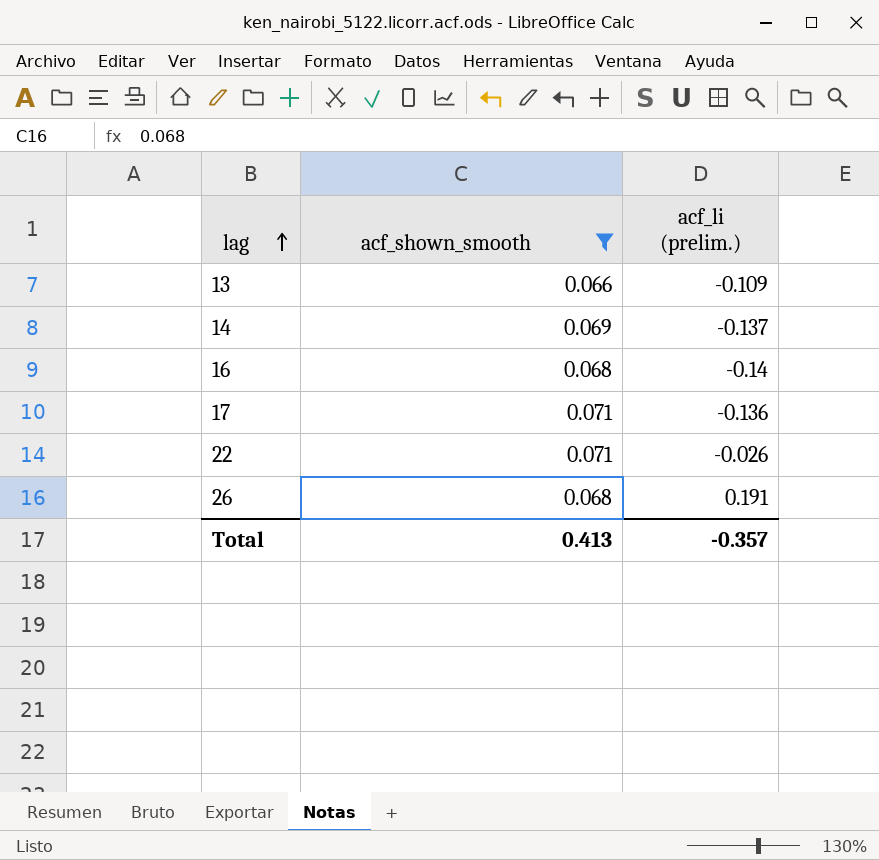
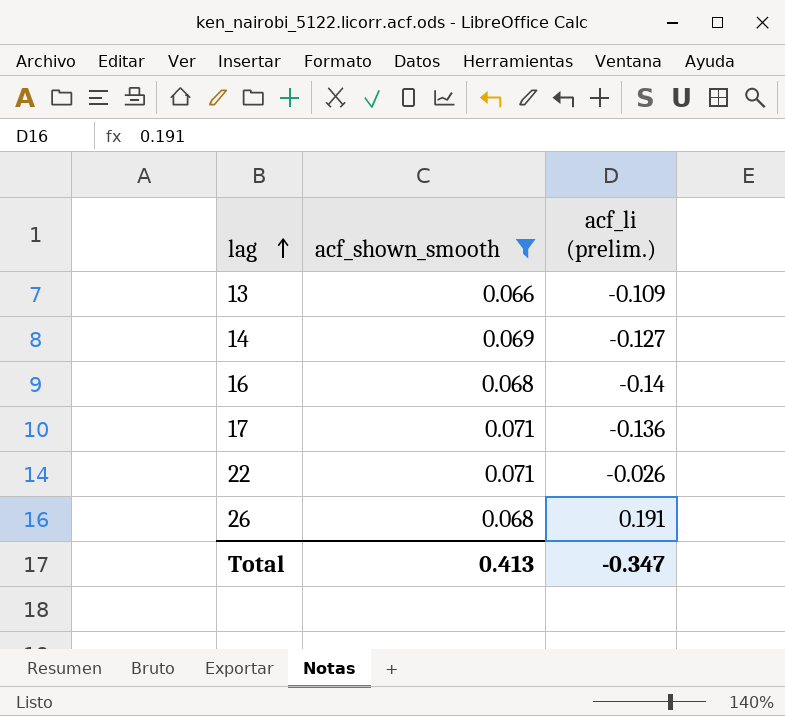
14 | acf_li (prelim.): -0.137 -> -0.127
Total | acf_li (prelim.): -0.357 -> -0.347

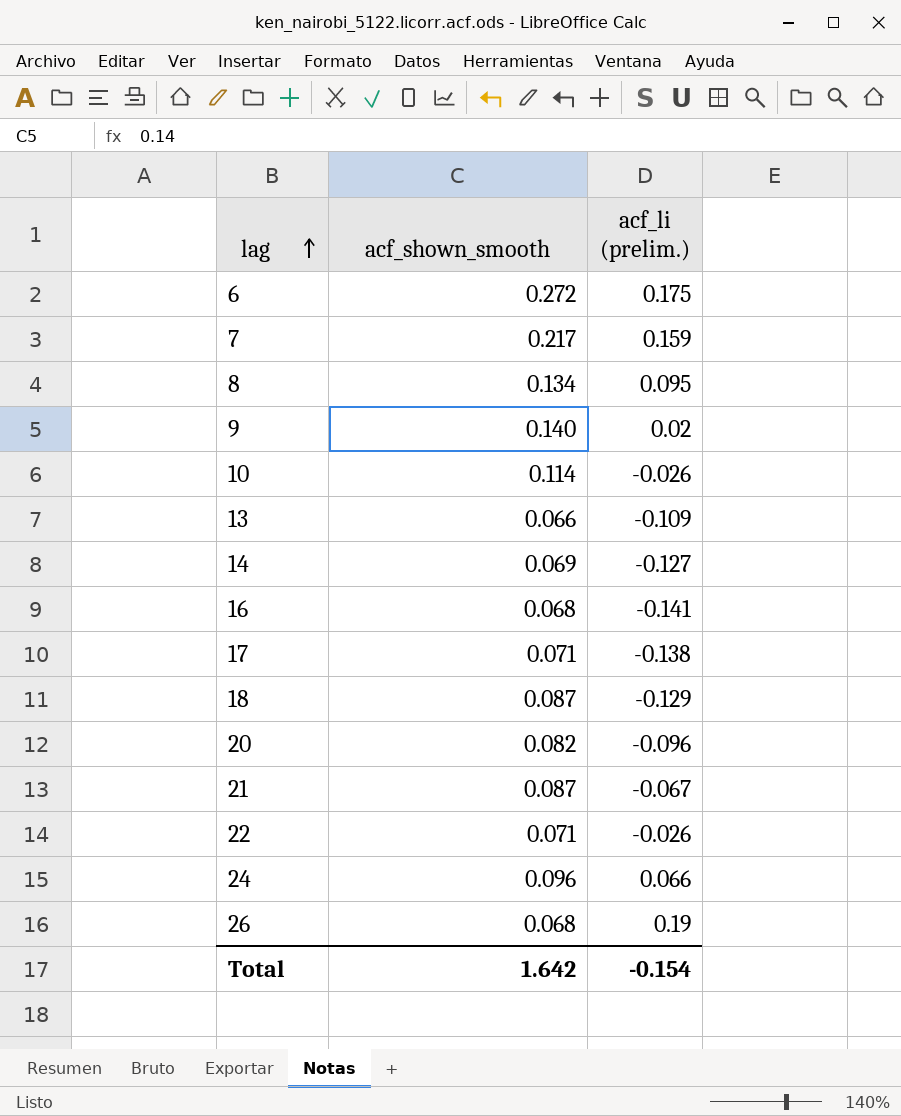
filter: acf_shown_smooth <= 0.071 -> none
16 | acf_li (prelim.): -0.14 -> -0.141
17 | acf_li (prelim.): -0.136 -> -0.138
26 | acf_li (prelim.): 0.191 -> 0.19
Total | acf_shown_smooth: 0.413 -> 1.642
Total | acf_li (prelim.): -0.347 -> -0.154

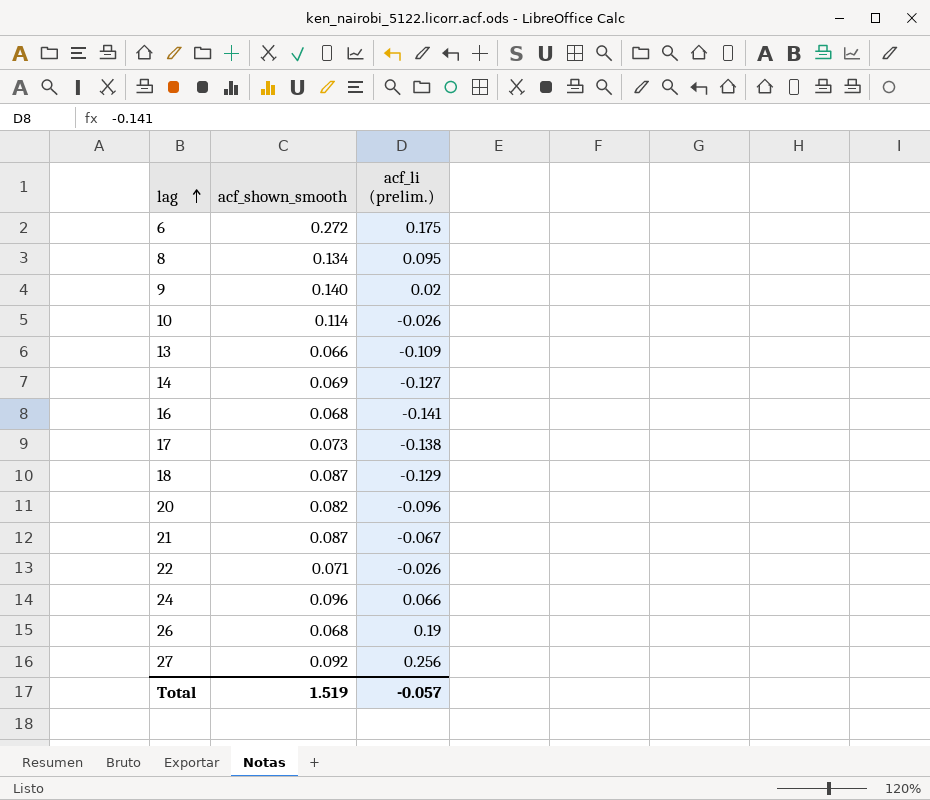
row 7: 0.217 | 0.159 -> none
17 | acf_shown_smooth: 0.071 -> 0.073
row 27: none -> 0.092 | 0.256
Total | acf_shown_smooth: 1.642 -> 1.519
Total | acf_li (prelim.): -0.154 -> -0.057

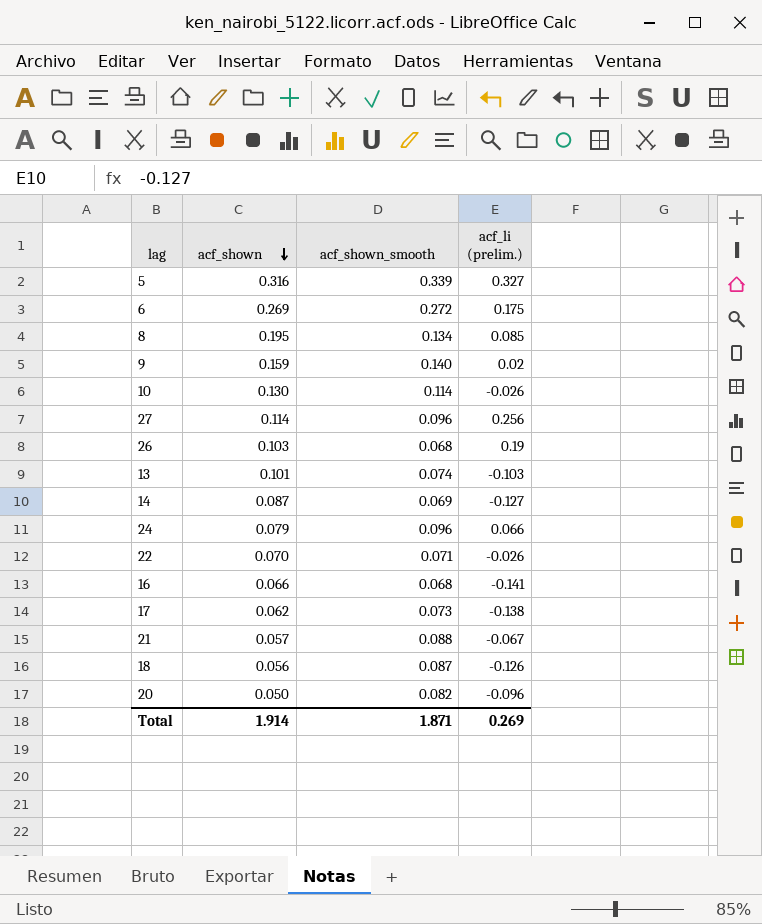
row order: lag ascending -> acf_shown descending
column acf_shown | position: none -> 2
row 5: none -> 0.316 | 0.339 | 0.327
8 | acf_li (prelim.): 0.095 -> 0.085
27 | acf_shown_smooth: 0.092 -> 0.096
13 | acf_shown_smooth: 0.066 -> 0.074
13 | acf_li (prelim.): -0.109 -> -0.103
21 | acf_shown_smooth: 0.087 -> 0.088
18 | acf_li (prelim.): -0.129 -> -0.126
Total | acf_shown_smooth: 1.519 -> 1.871
Total | acf_li (prelim.): -0.057 -> 0.269

